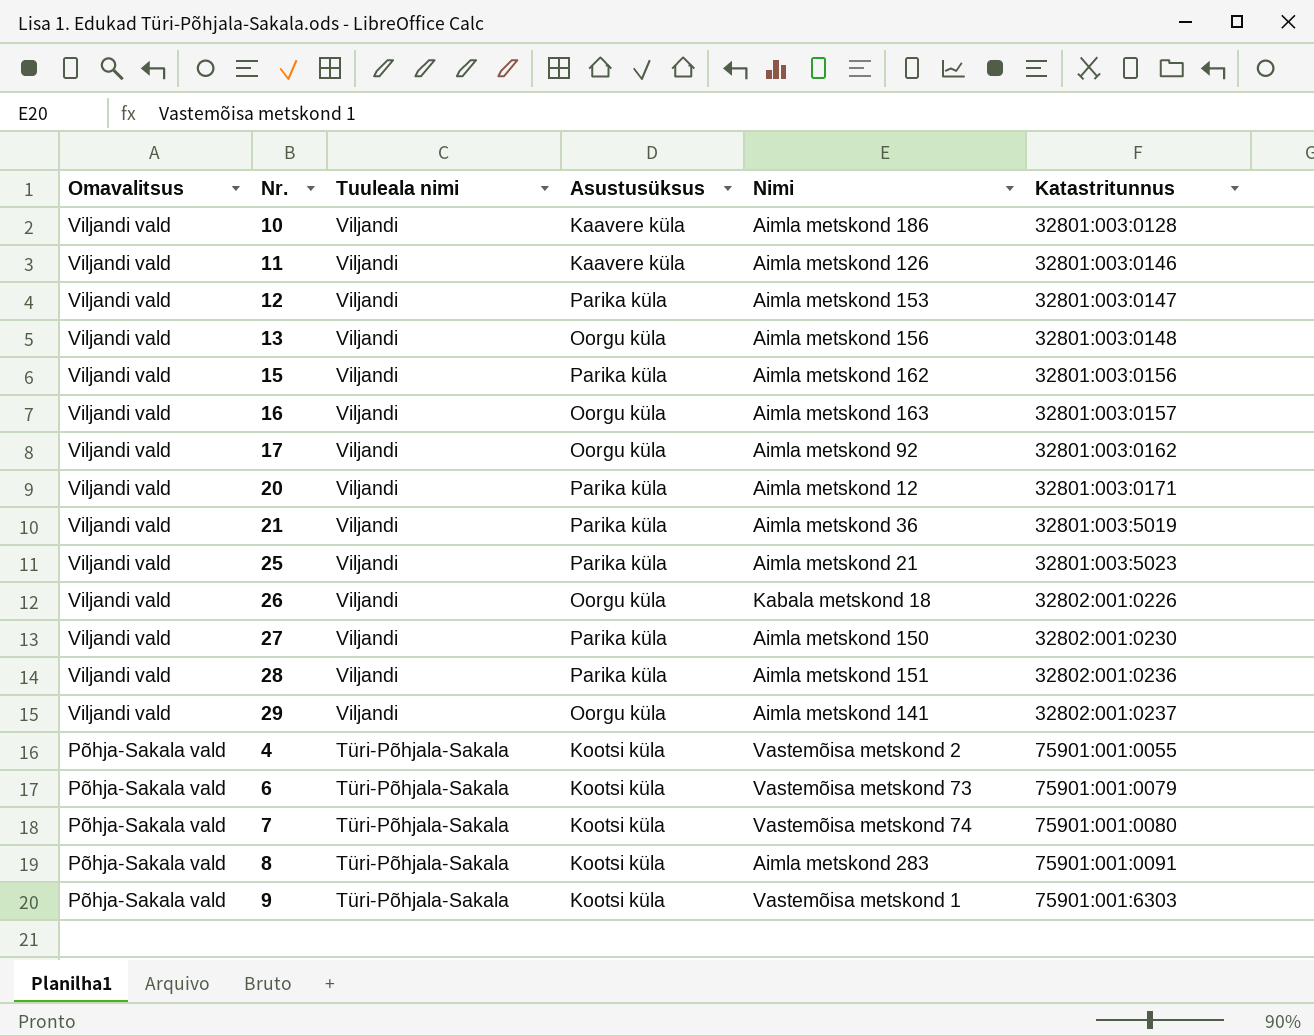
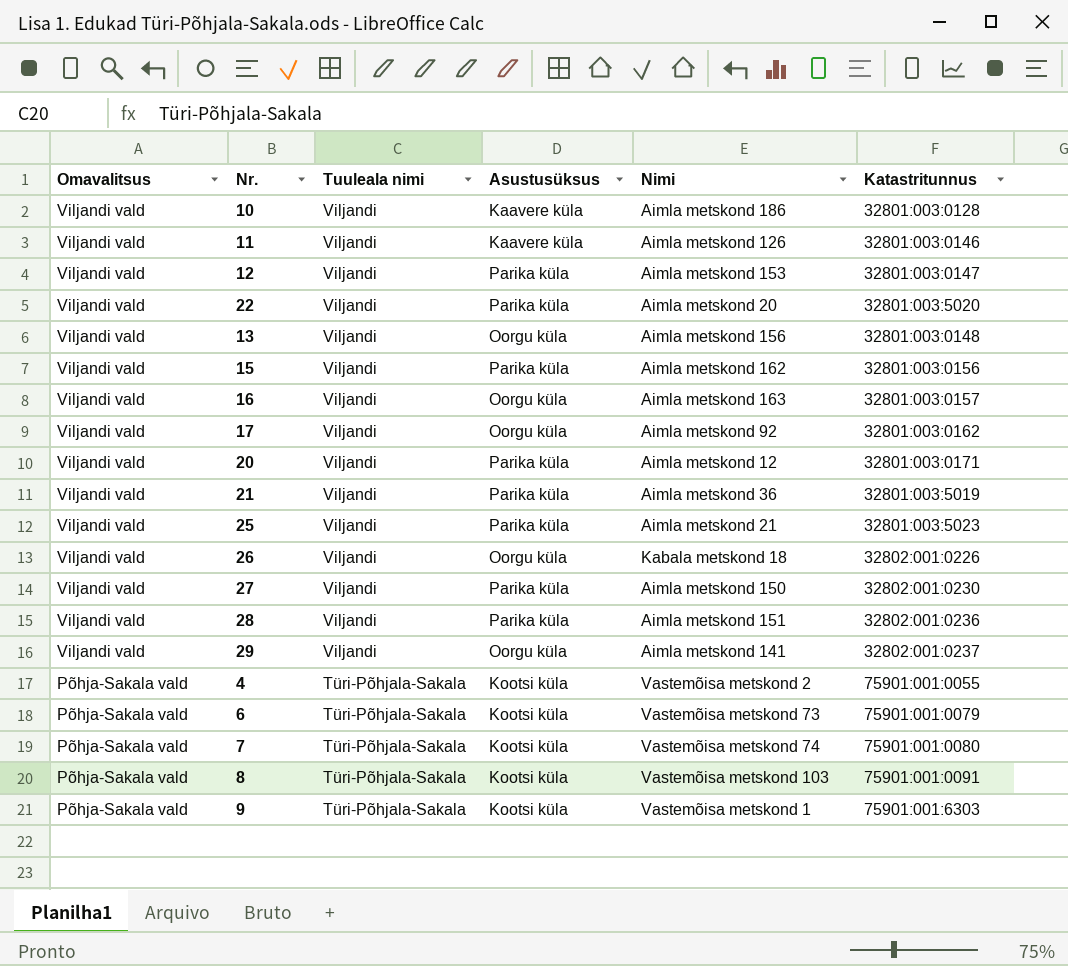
row 22: none -> Viljandi vald | Viljandi | Parika küla | Aimla metskond 20 | 32801:003:5020
8 | Nimi: Aimla metskond 283 -> Vastemõisa metskond 103

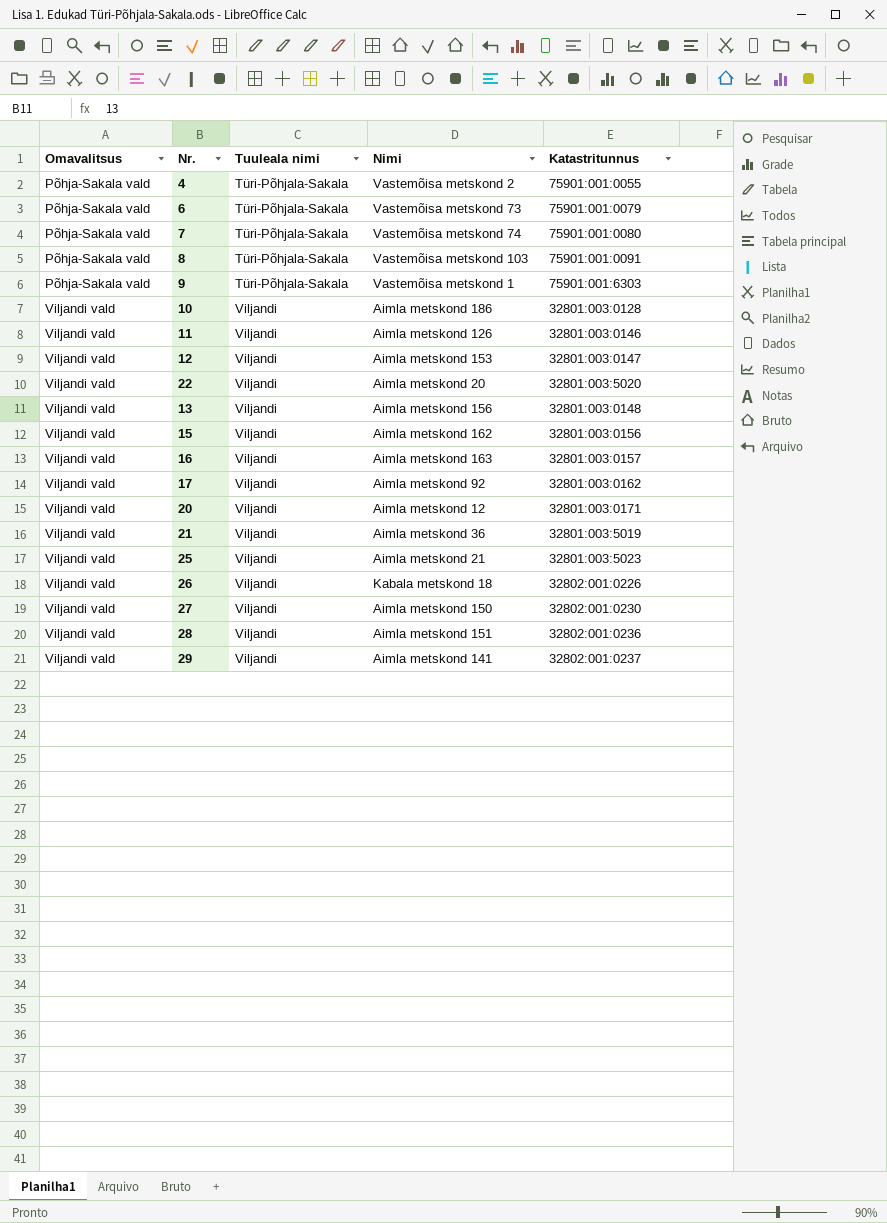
row order: Omavalitsus descending -> Omavalitsus ascending
column Asustusüksus | position: 4 -> none

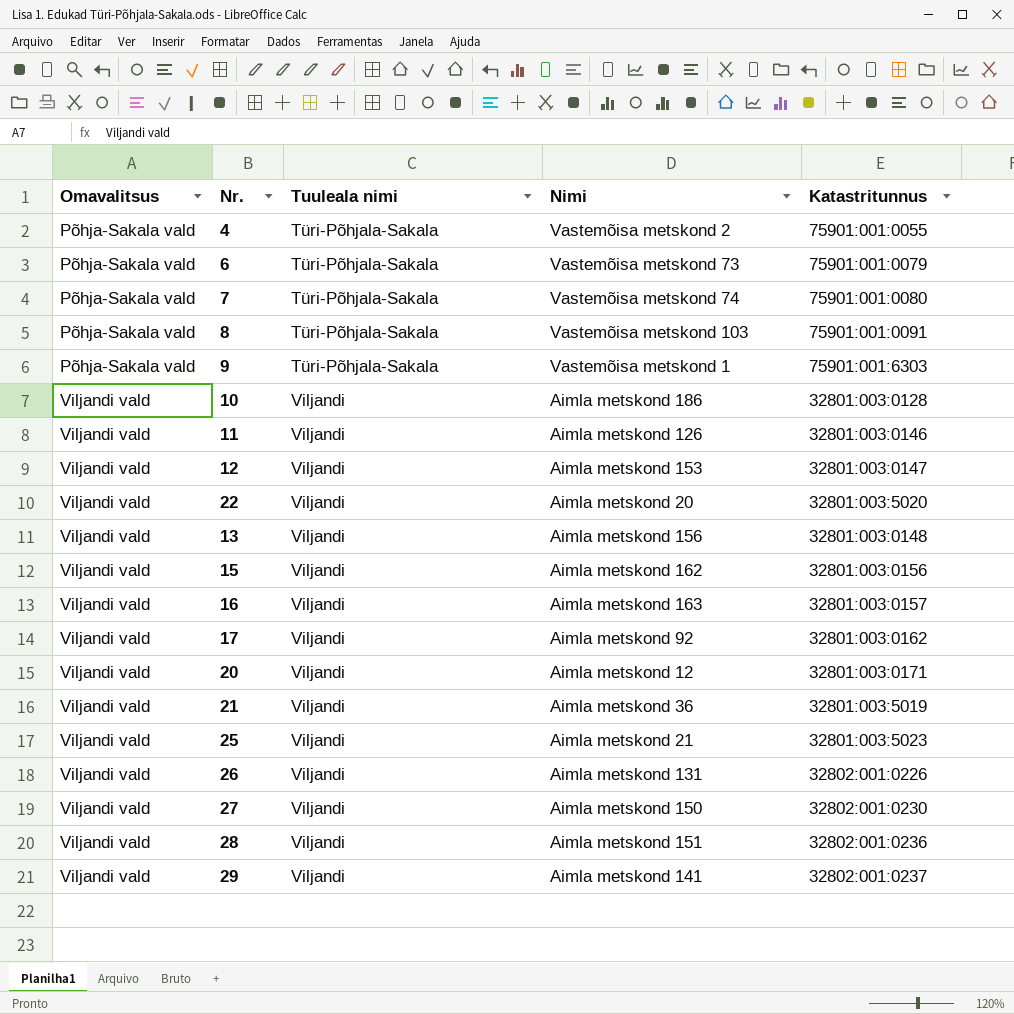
26 | Nimi: Kabala metskond 18 -> Aimla metskond 131

